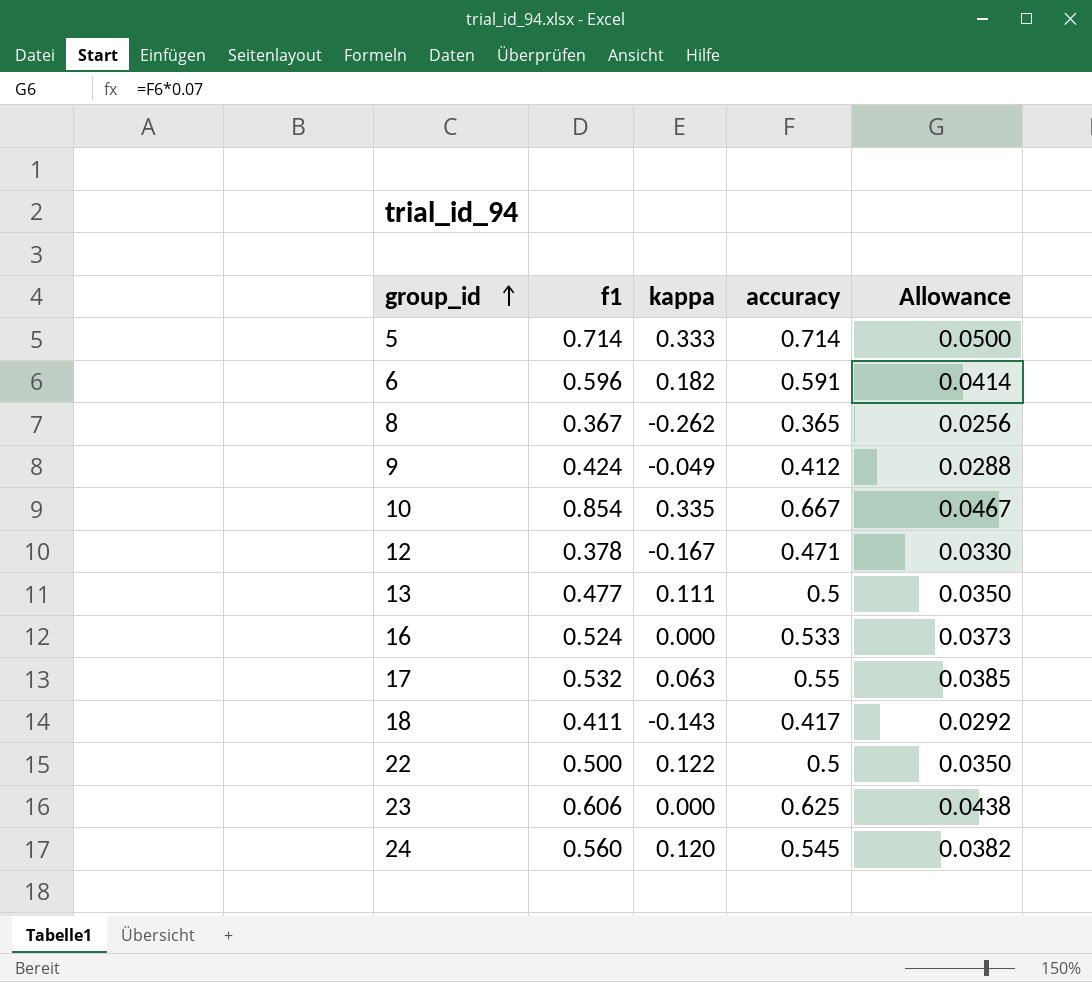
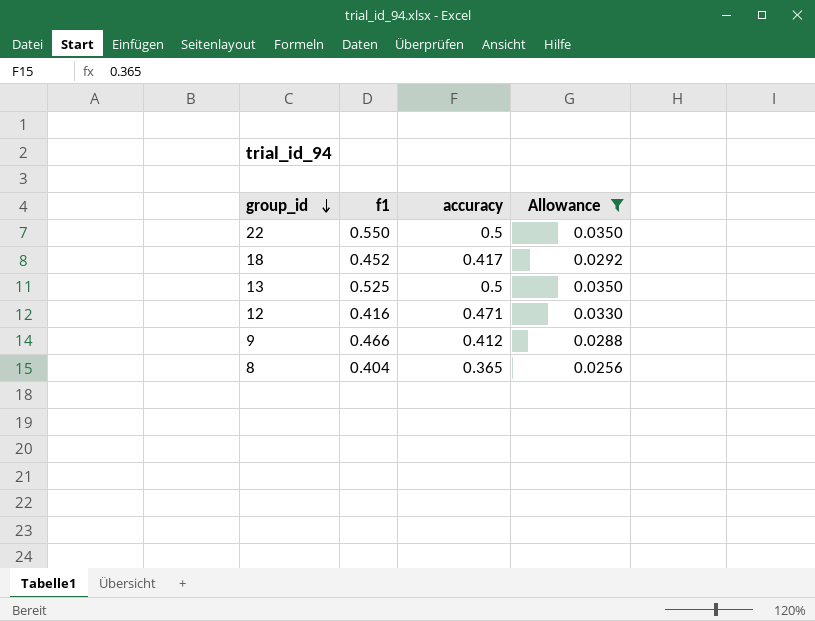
filter: none -> Allowance <= 0.0350
row order: group_id ascending -> group_id descending
column kappa | position: 3 -> none
22 | f1: 0.500 -> 0.550
18 | f1: 0.411 -> 0.452
13 | f1: 0.477 -> 0.525
12 | f1: 0.378 -> 0.416
9 | f1: 0.424 -> 0.466
8 | f1: 0.367 -> 0.404

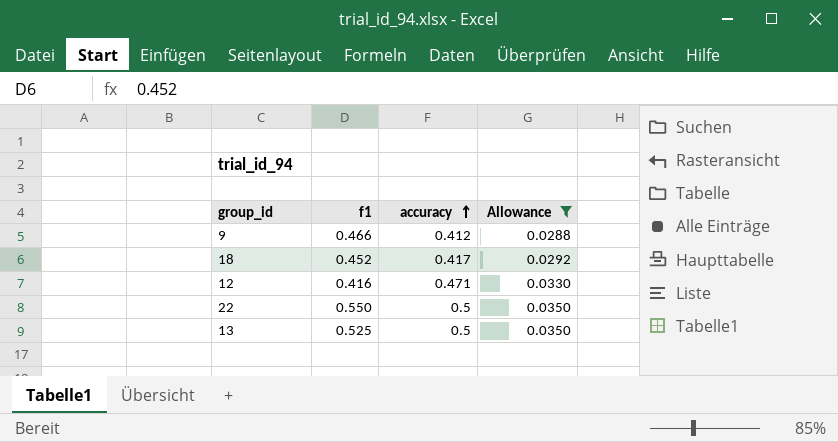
row order: group_id descending -> accuracy ascending
row 8: 0.404 | 0.365 | 0.0256 -> none

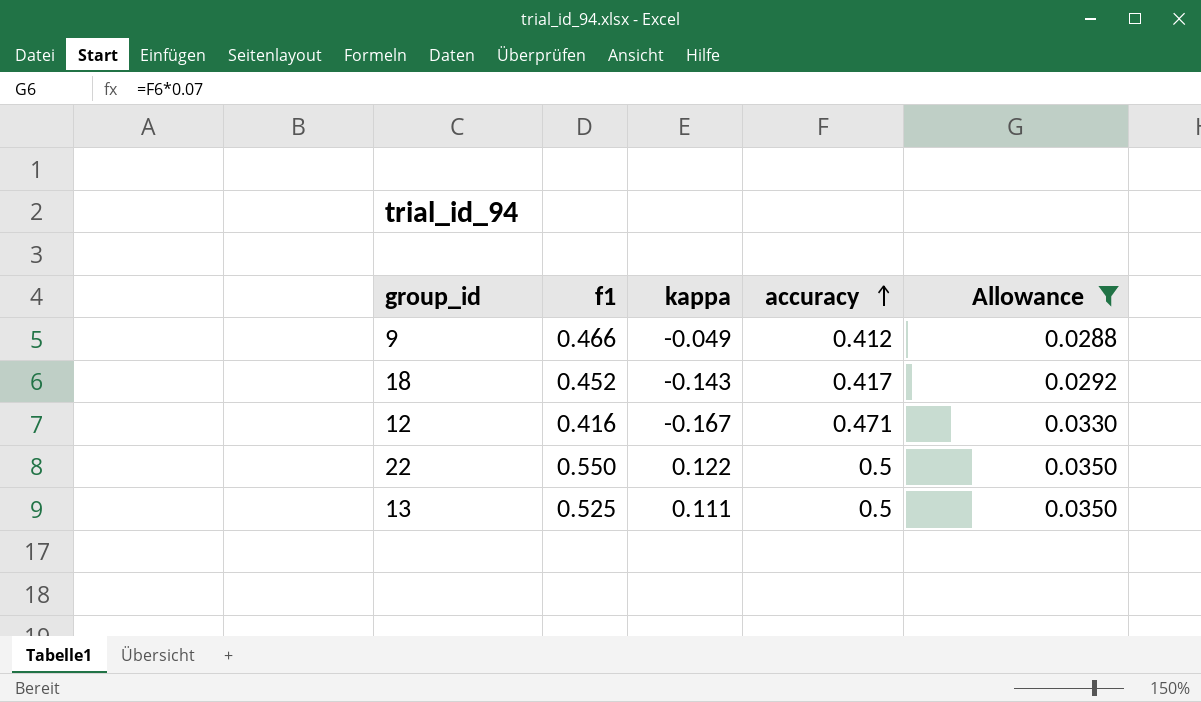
column kappa | position: none -> 3

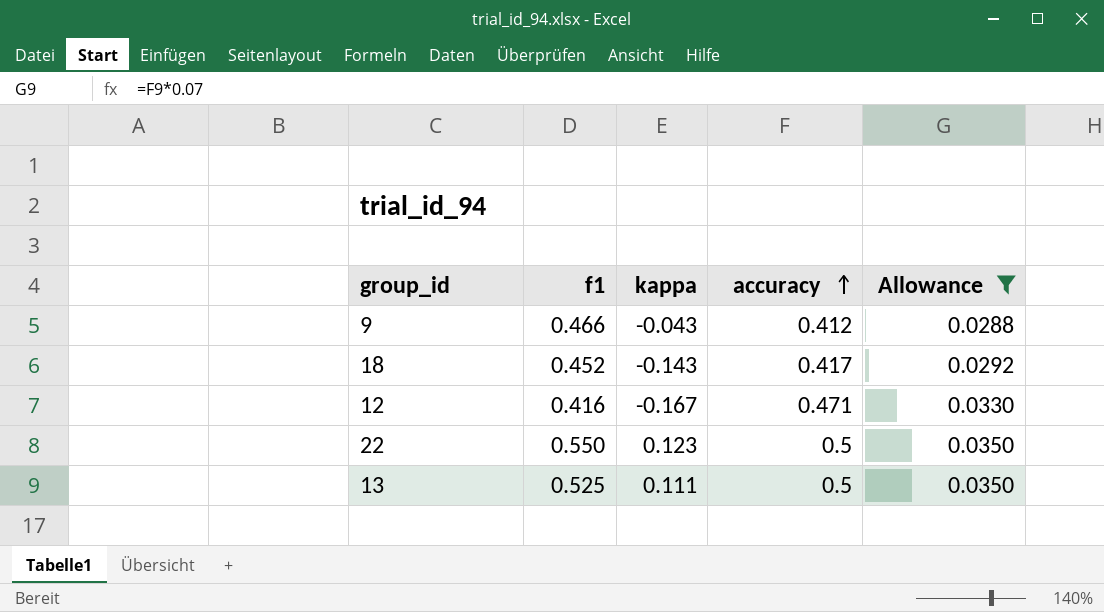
9 | kappa: -0.049 -> -0.043
22 | kappa: 0.122 -> 0.123

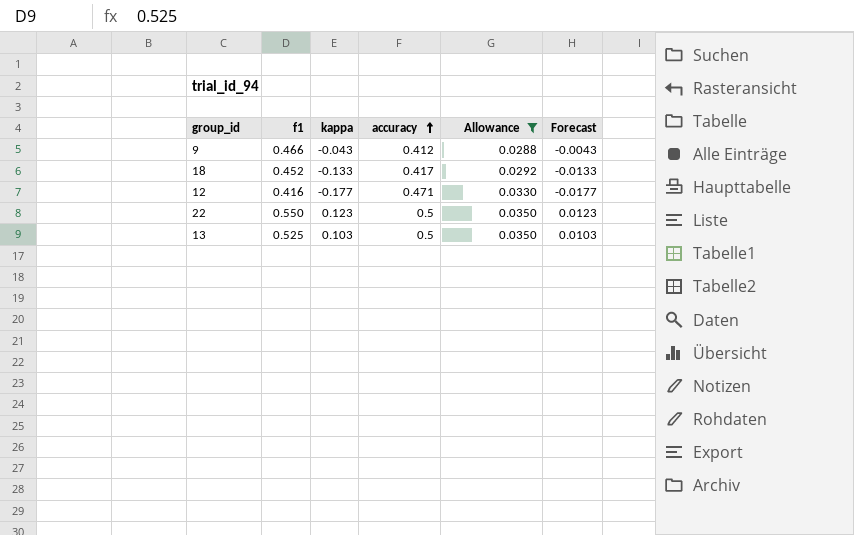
column Forecast | formula: none -> [kappa] * 0.1
18 | kappa: -0.143 -> -0.133
12 | kappa: -0.167 -> -0.177
13 | kappa: 0.111 -> 0.103

